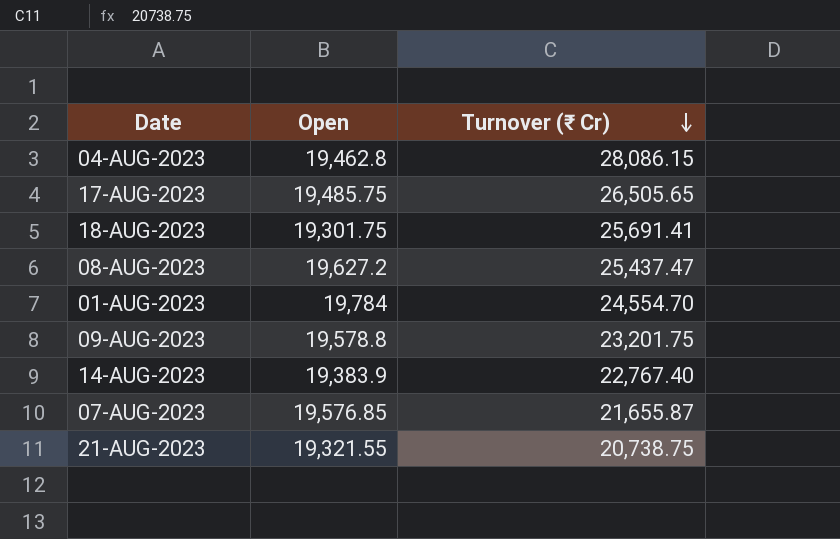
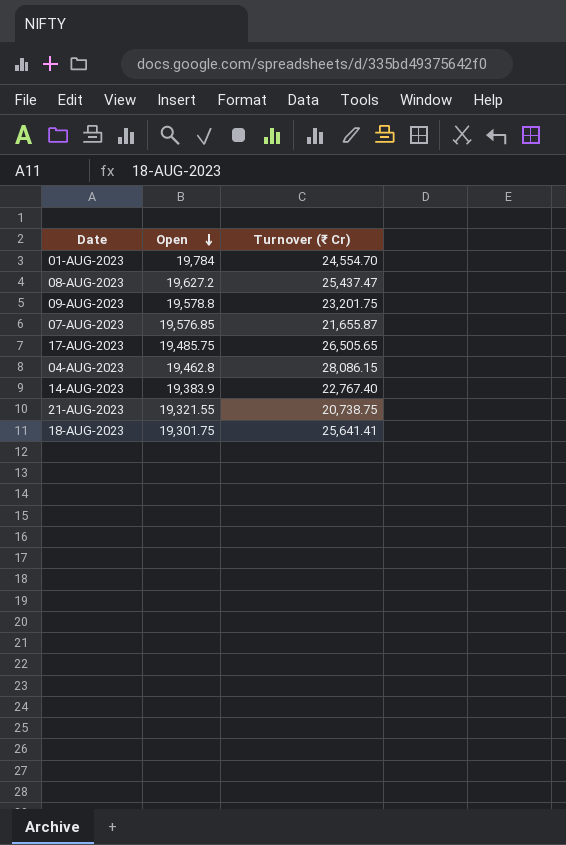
row order: Turnover (₹ Cr) descending -> Open descending
18-AUG-2023 | Turnover (₹ Cr): 25,691.41 -> 25,641.41

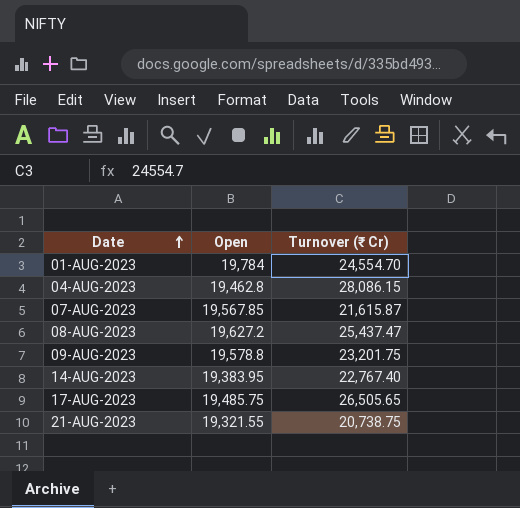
row order: Open descending -> Date ascending
row 18-AUG-2023: 19,301.75 | 25,641.41 -> none
07-AUG-2023 | Open: 19,576.85 -> 19,567.85
07-AUG-2023 | Turnover (₹ Cr): 21,655.87 -> 21,615.87
14-AUG-2023 | Open: 19,383.9 -> 19,383.95

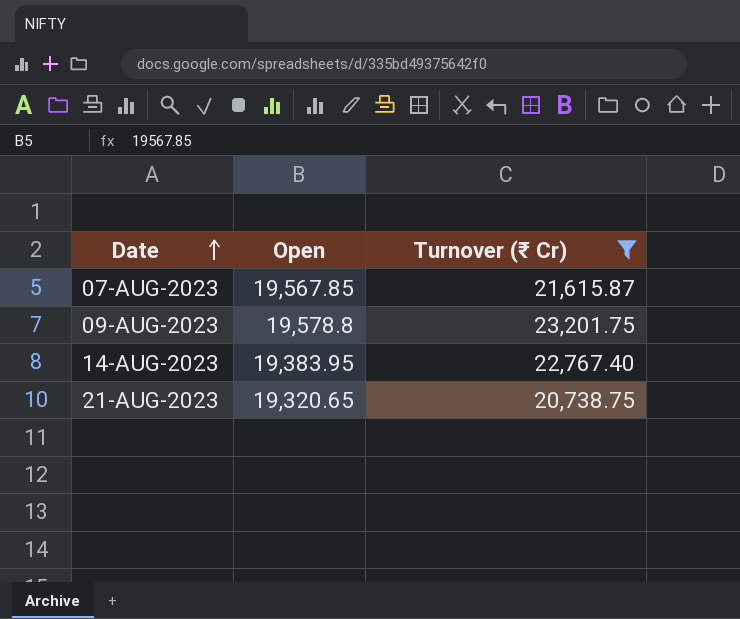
filter: none -> Turnover (₹ Cr) <= 23,201.75
21-AUG-2023 | Open: 19,321.55 -> 19,320.65

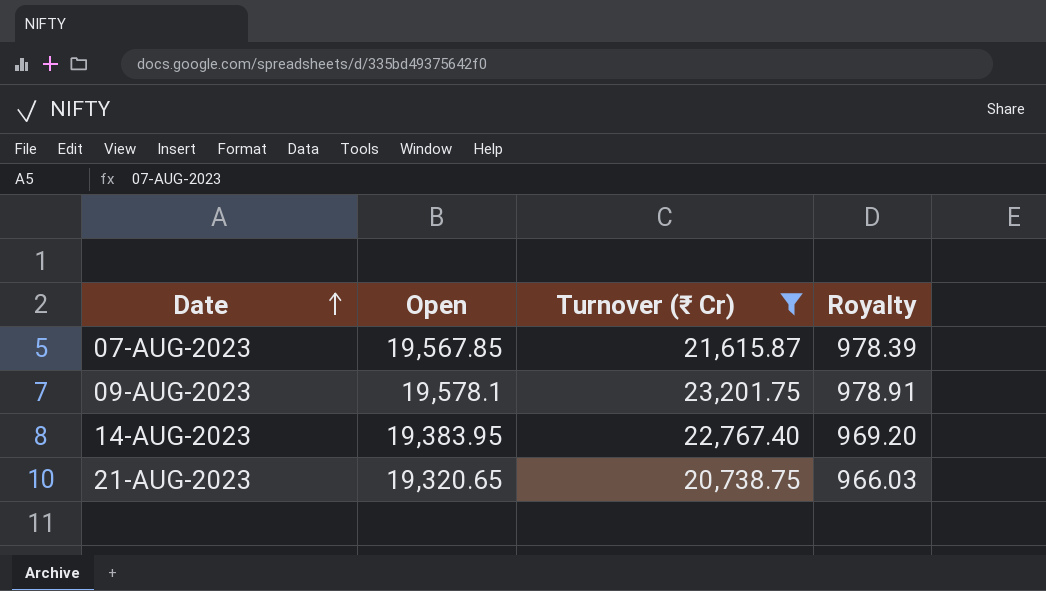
column Royalty | formula: none -> [Open] * 0.05
09-AUG-2023 | Open: 19,578.8 -> 19,578.1

